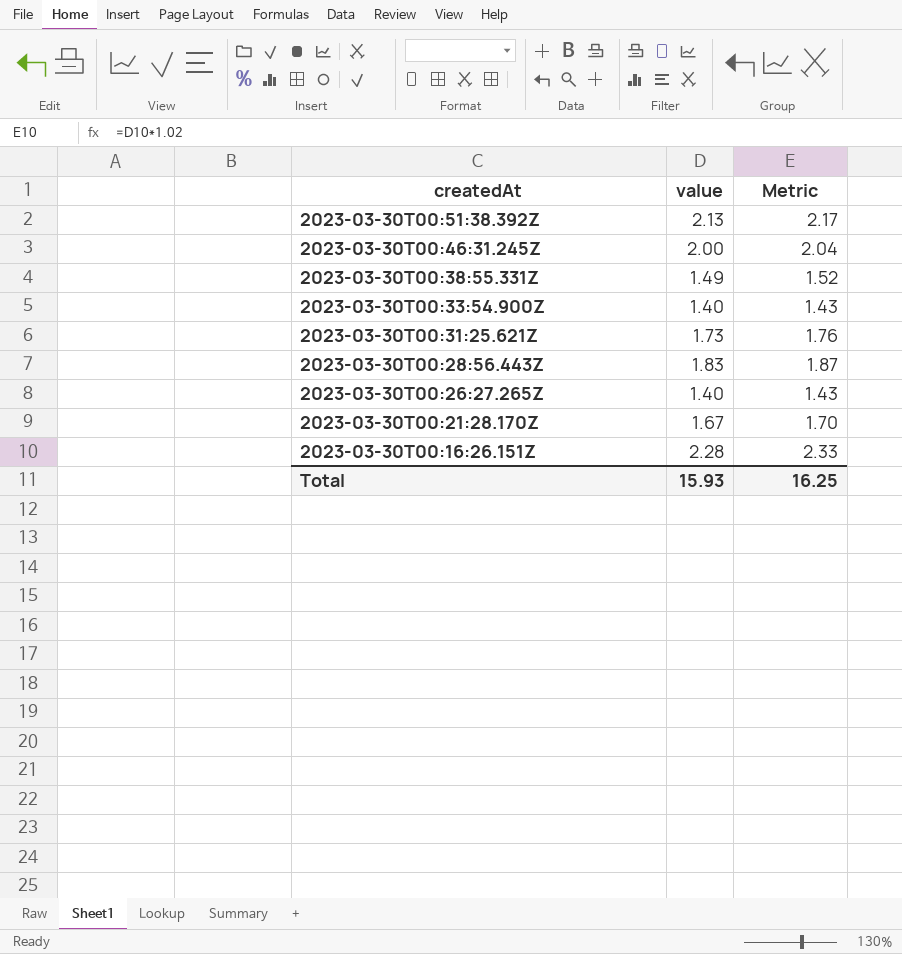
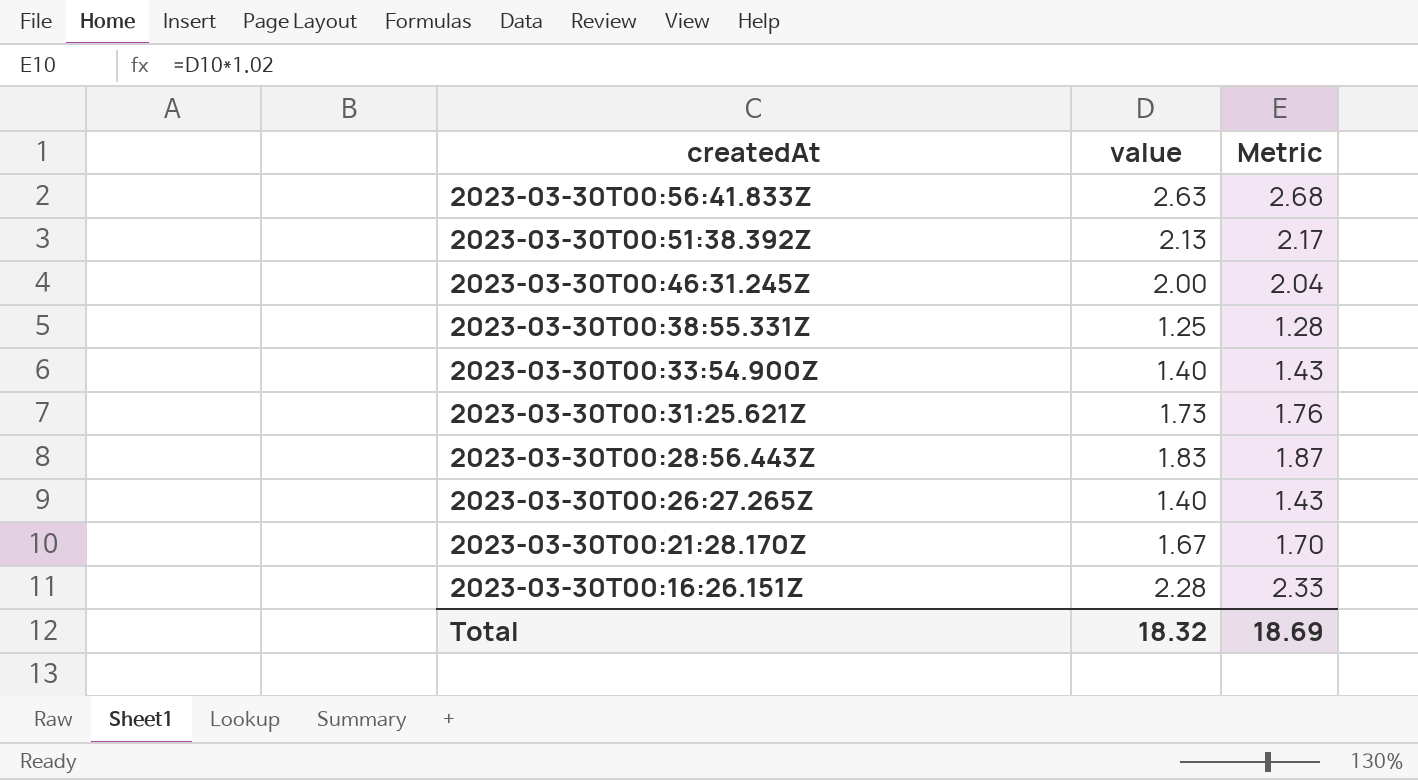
row 2023-03-30T00:56:41.833Z: none -> 2.63 | 2.68
2023-03-30T00:38:55.331Z | value: 1.49 -> 1.25
2023-03-30T00:38:55.331Z | Metric: 1.52 -> 1.28
Total | value: 15.93 -> 18.32
Total | Metric: 16.25 -> 18.69

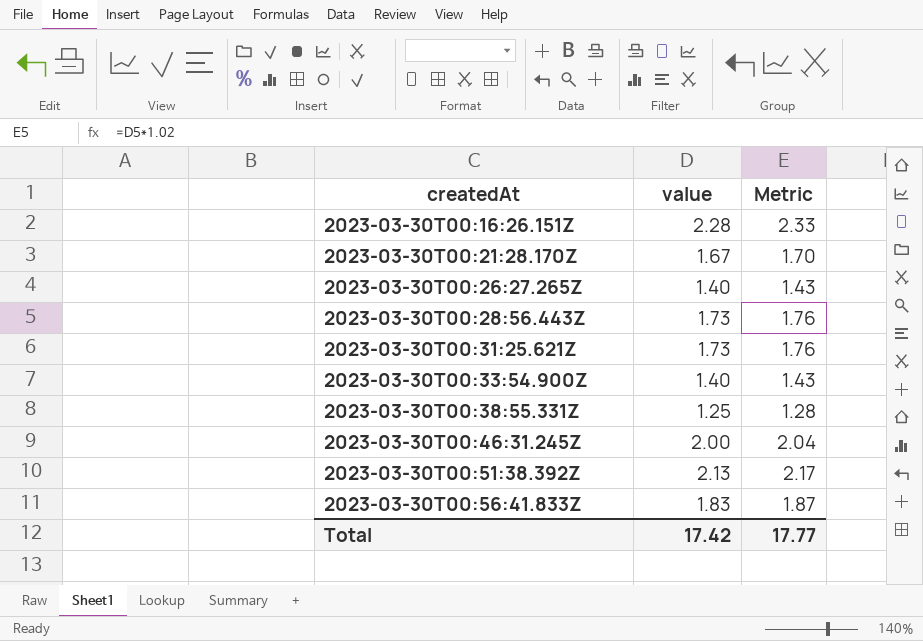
row order: createdAt descending -> createdAt ascending
2023-03-30T00:28:56.443Z | value: 1.83 -> 1.73
2023-03-30T00:28:56.443Z | Metric: 1.87 -> 1.76
2023-03-30T00:56:41.833Z | value: 2.63 -> 1.83
2023-03-30T00:56:41.833Z | Metric: 2.68 -> 1.87
Total | value: 18.32 -> 17.42
Total | Metric: 18.69 -> 17.77

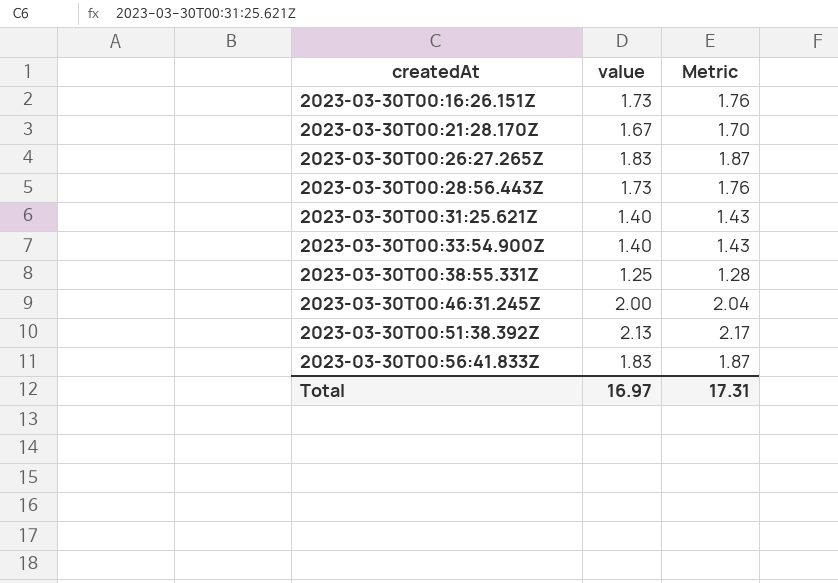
2023-03-30T00:16:26.151Z | value: 2.28 -> 1.73
2023-03-30T00:16:26.151Z | Metric: 2.33 -> 1.76
2023-03-30T00:26:27.265Z | value: 1.40 -> 1.83
2023-03-30T00:26:27.265Z | Metric: 1.43 -> 1.87
2023-03-30T00:31:25.621Z | value: 1.73 -> 1.40
2023-03-30T00:31:25.621Z | Metric: 1.76 -> 1.43
Total | value: 17.42 -> 16.97
Total | Metric: 17.77 -> 17.31

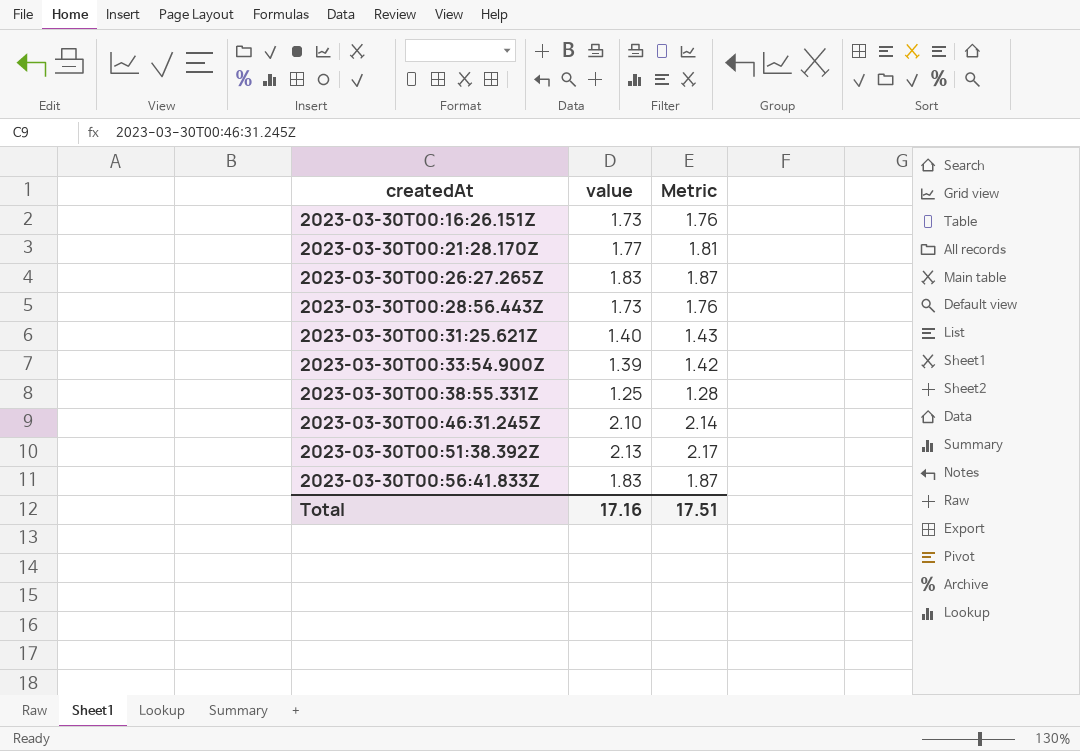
2023-03-30T00:21:28.170Z | value: 1.67 -> 1.77
2023-03-30T00:21:28.170Z | Metric: 1.70 -> 1.81
2023-03-30T00:33:54.900Z | value: 1.40 -> 1.39
2023-03-30T00:33:54.900Z | Metric: 1.43 -> 1.42
2023-03-30T00:46:31.245Z | value: 2.00 -> 2.10
2023-03-30T00:46:31.245Z | Metric: 2.04 -> 2.14
Total | value: 16.97 -> 17.16
Total | Metric: 17.31 -> 17.51

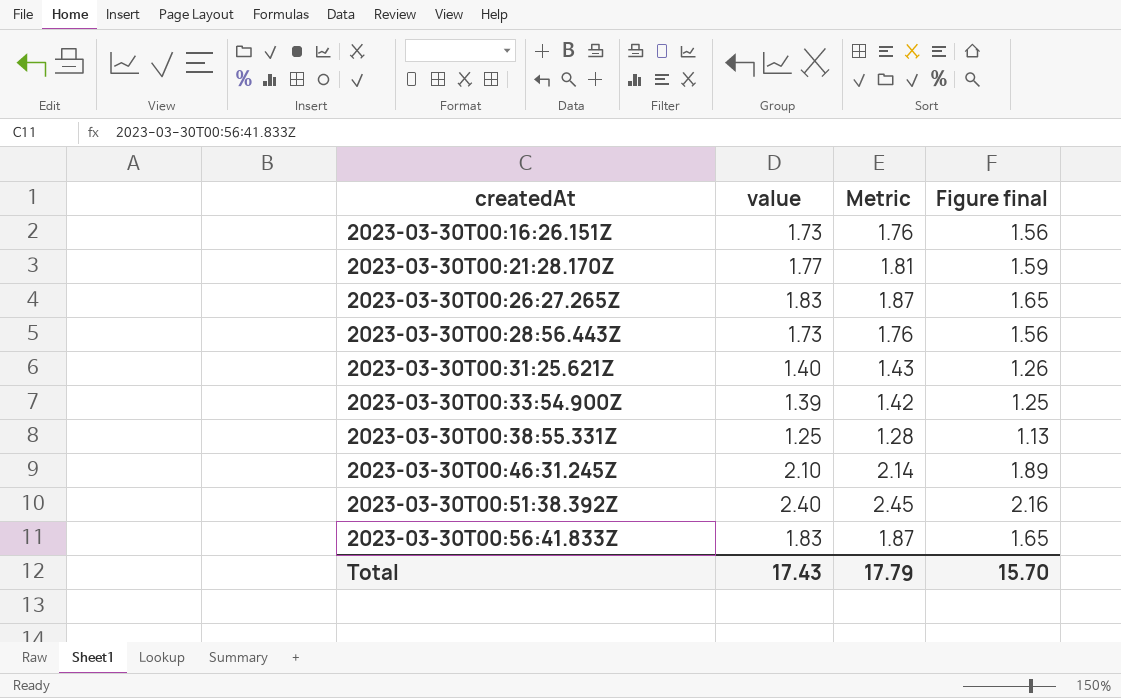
column Figure final | formula: none -> [value] * 0.9
2023-03-30T00:51:38.392Z | value: 2.13 -> 2.40
2023-03-30T00:51:38.392Z | Metric: 2.17 -> 2.45
Total | value: 17.16 -> 17.43
Total | Metric: 17.51 -> 17.79

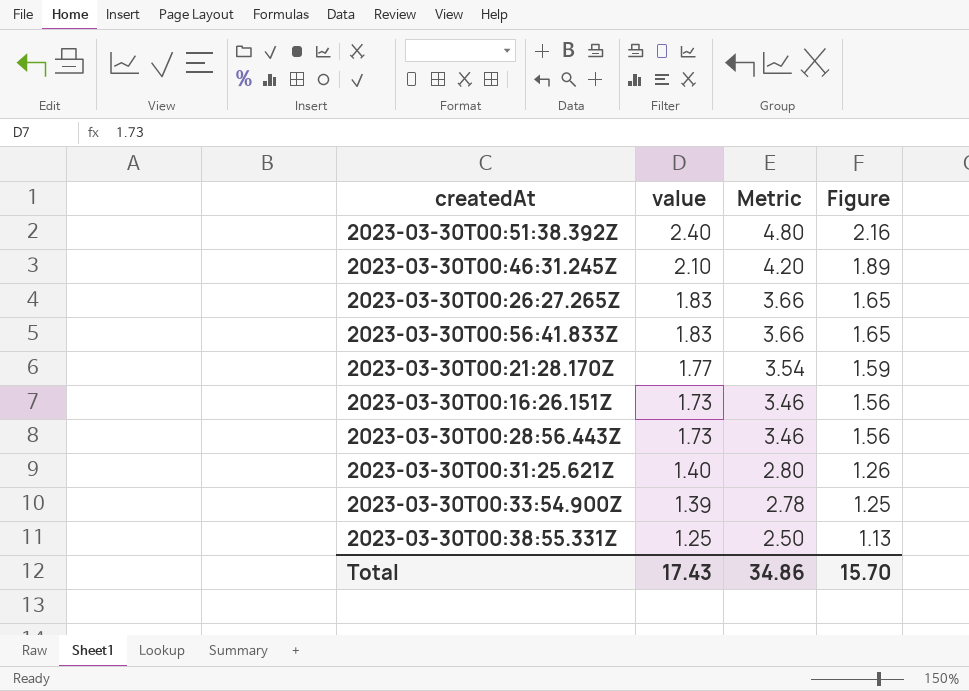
row order: createdAt ascending -> value descending
column Metric | formula: [value] * 1.02 -> [value] * 2
column name: Figure final -> Figure
Total | Metric: 17.79 -> 34.86

